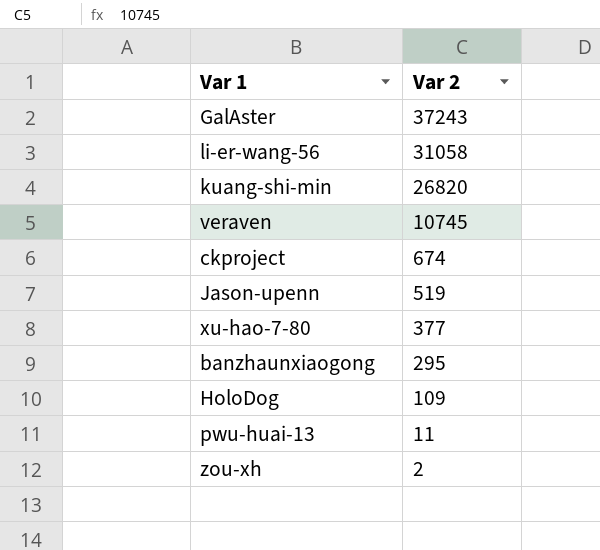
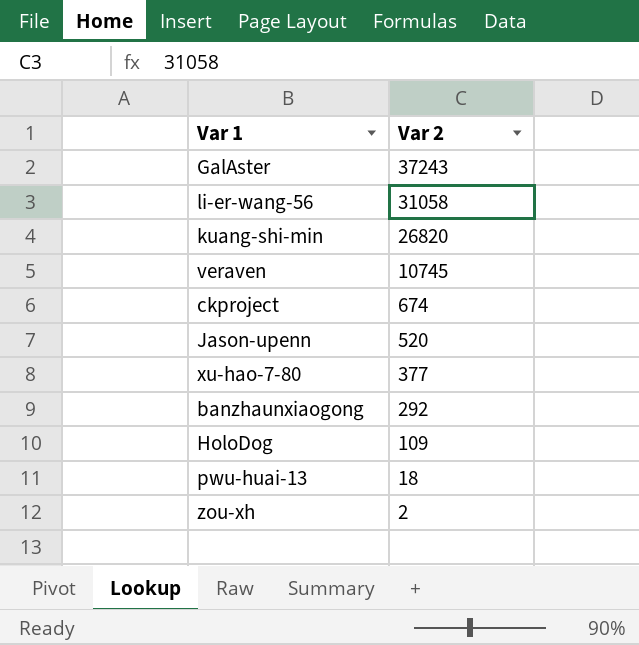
Jason-upenn | Var 2: 519 -> 520
banzhaunxiaogong | Var 2: 295 -> 292
pwu-huai-13 | Var 2: 11 -> 18

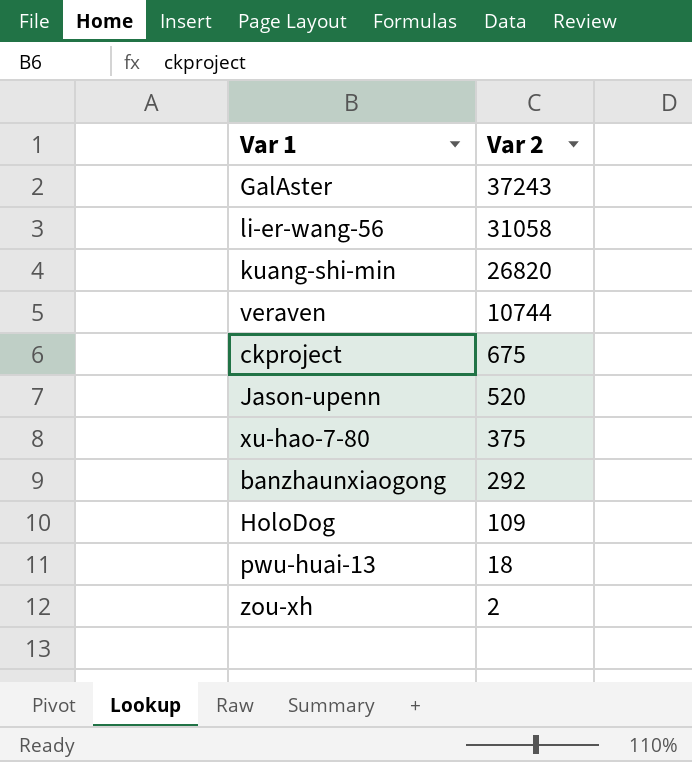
veraven | Var 2: 10745 -> 10744
ckproject | Var 2: 674 -> 675
xu-hao-7-80 | Var 2: 377 -> 375

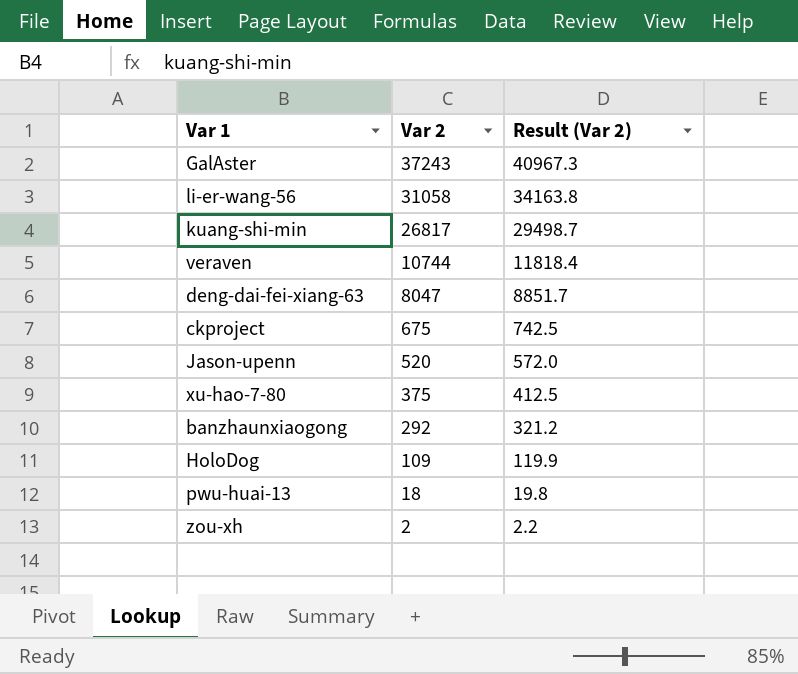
column Result (Var 2) | formula: none -> [Var 2] * 1.1
kuang-shi-min | Var 2: 26820 -> 26817
row deng-dai-fei-xiang-63: none -> 8047 | 8851.7

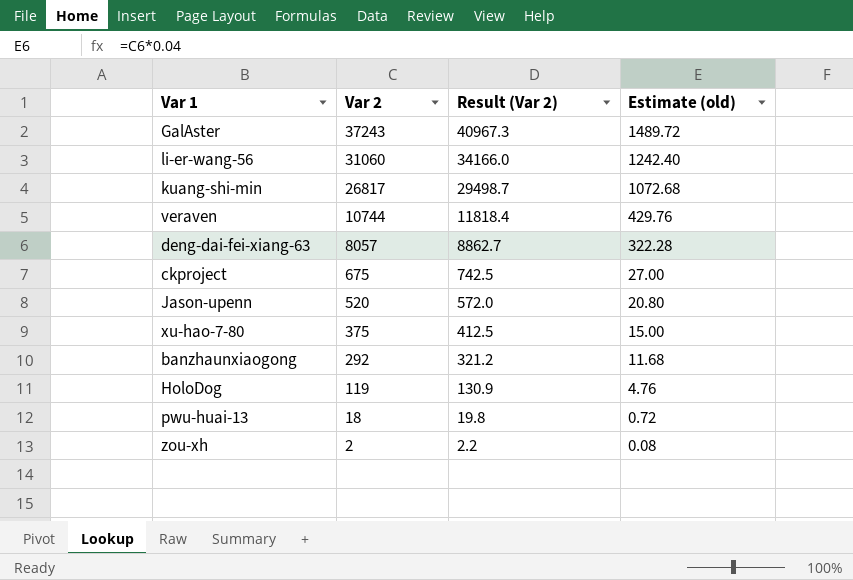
column Estimate (old) | formula: none -> [Var 2] * 0.04
li-er-wang-56 | Var 2: 31058 -> 31060
li-er-wang-56 | Result (Var 2): 34163.8 -> 34166.0
deng-dai-fei-xiang-63 | Var 2: 8047 -> 8057
deng-dai-fei-xiang-63 | Result (Var 2): 8851.7 -> 8862.7
HoloDog | Var 2: 109 -> 119
HoloDog | Result (Var 2): 119.9 -> 130.9

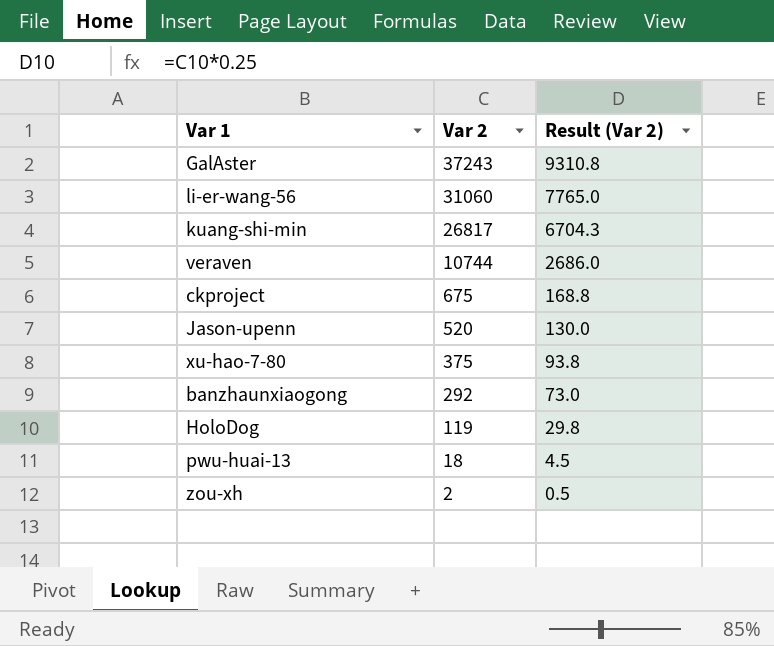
column Estimate (old) | formula: [Var 2] * 0.04 -> none
column Result (Var 2) | formula: [Var 2] * 1.1 -> [Var 2] * 0.25
row deng-dai-fei-xiang-63: 8057 | 8862.7 | 322.28 -> none

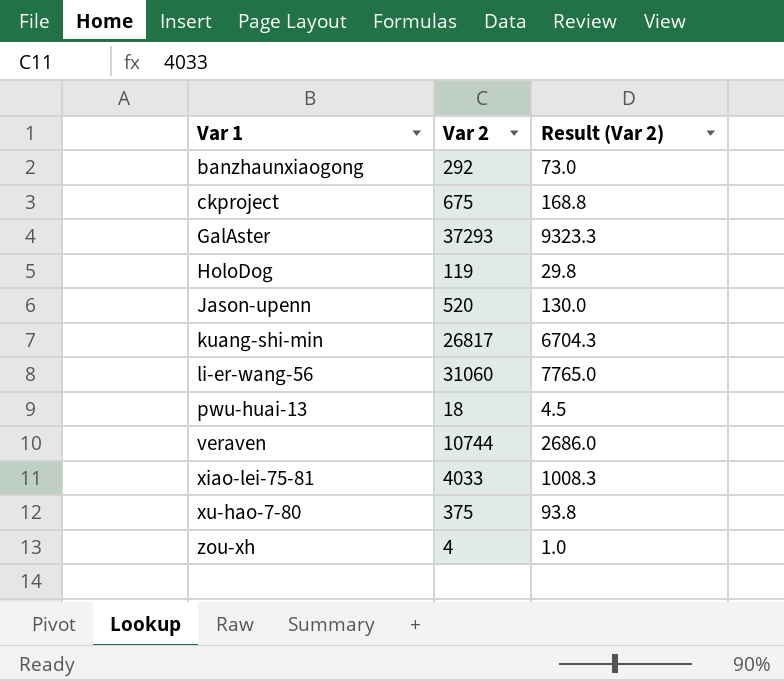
row order: Var 2 descending -> Var 1 ascending
GalAster | Var 2: 37243 -> 37293
GalAster | Result (Var 2): 9310.8 -> 9323.3
row xiao-lei-75-81: none -> 4033 | 1008.3
zou-xh | Var 2: 2 -> 4
zou-xh | Result (Var 2): 0.5 -> 1.0

